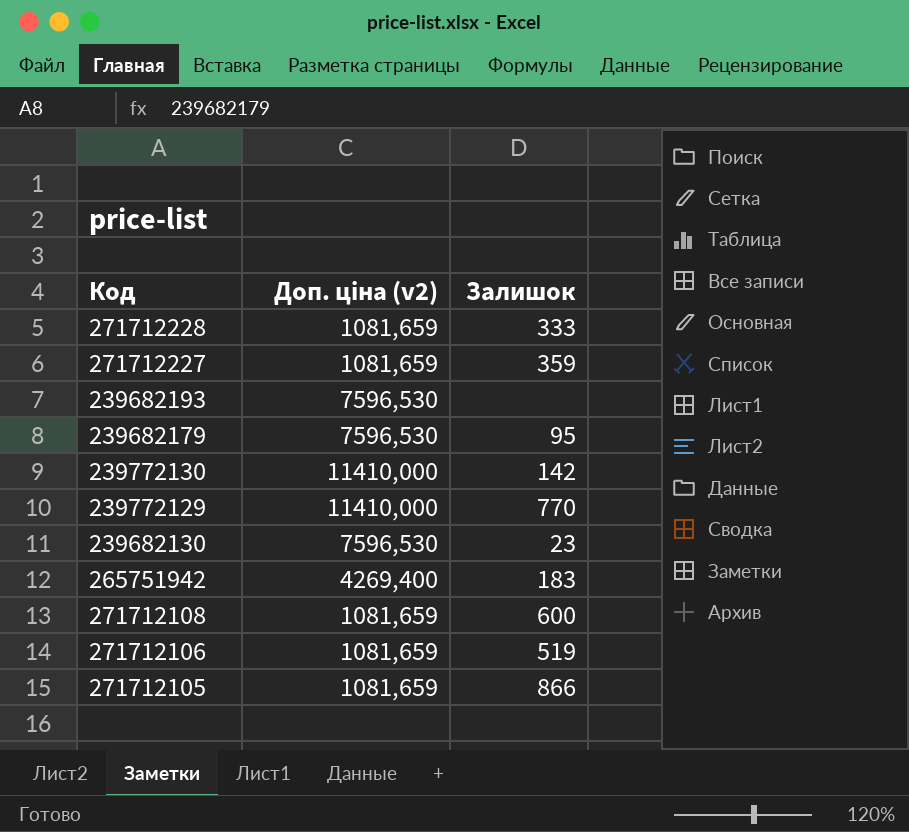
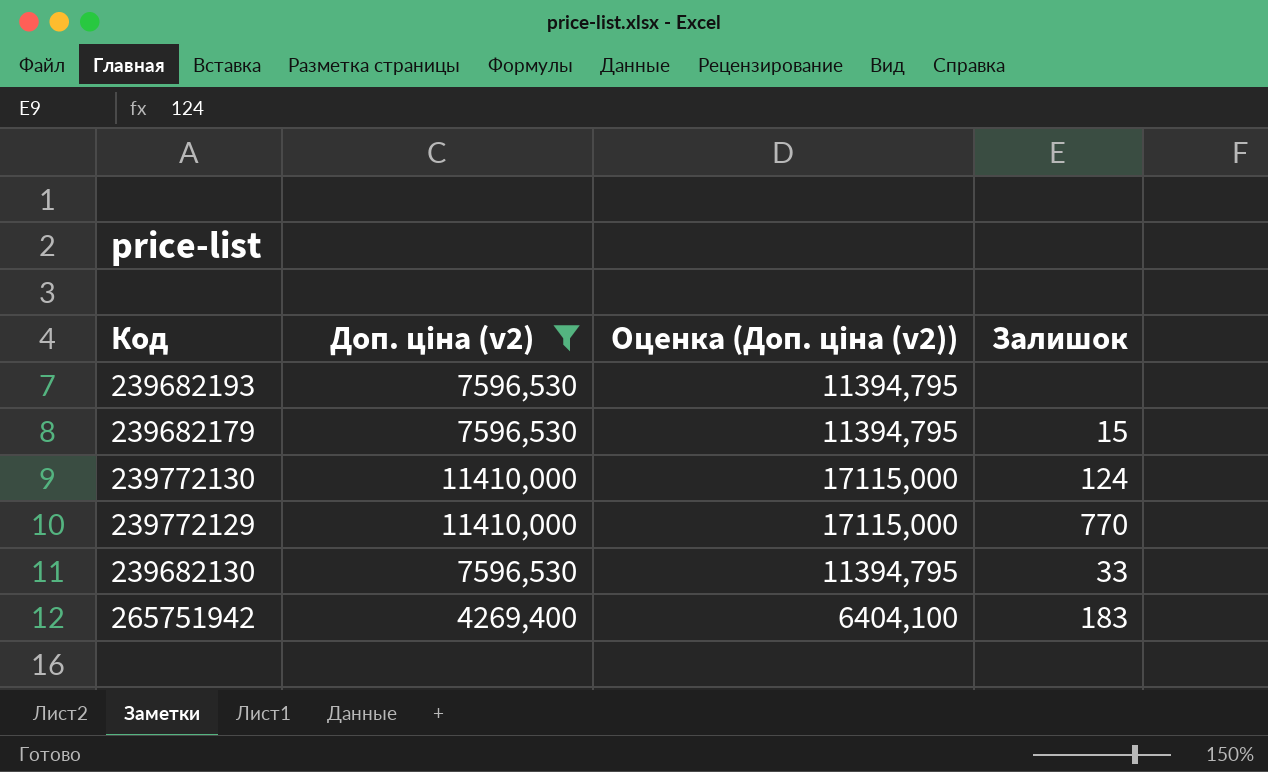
filter: none -> Доп. ціна (v2) != 1081,659
column Оценка (Доп. ціна (v2)) | formula: none -> [Доп. ціна (v2)] * 1,5
239682179 | Залишок: 95 -> 15
239772130 | Залишок: 142 -> 124
239682130 | Залишок: 23 -> 33

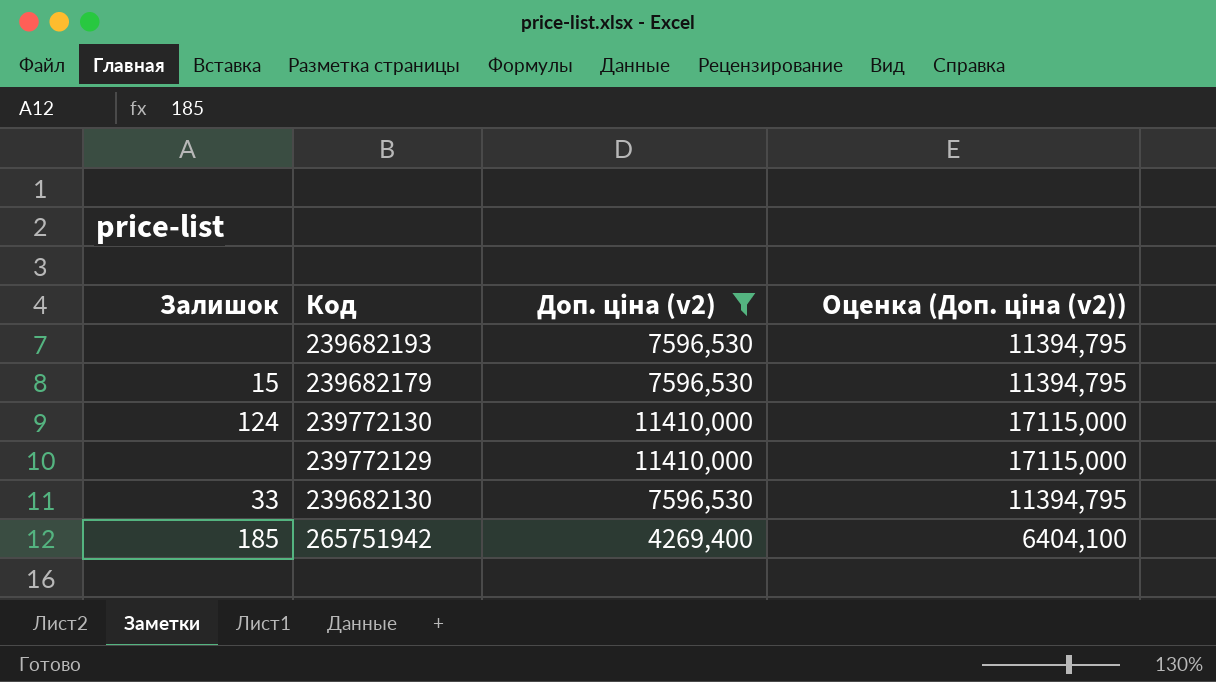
column Залишок | position: 4 -> 1
239772129 | Залишок: 770 -> none
265751942 | Залишок: 183 -> 185

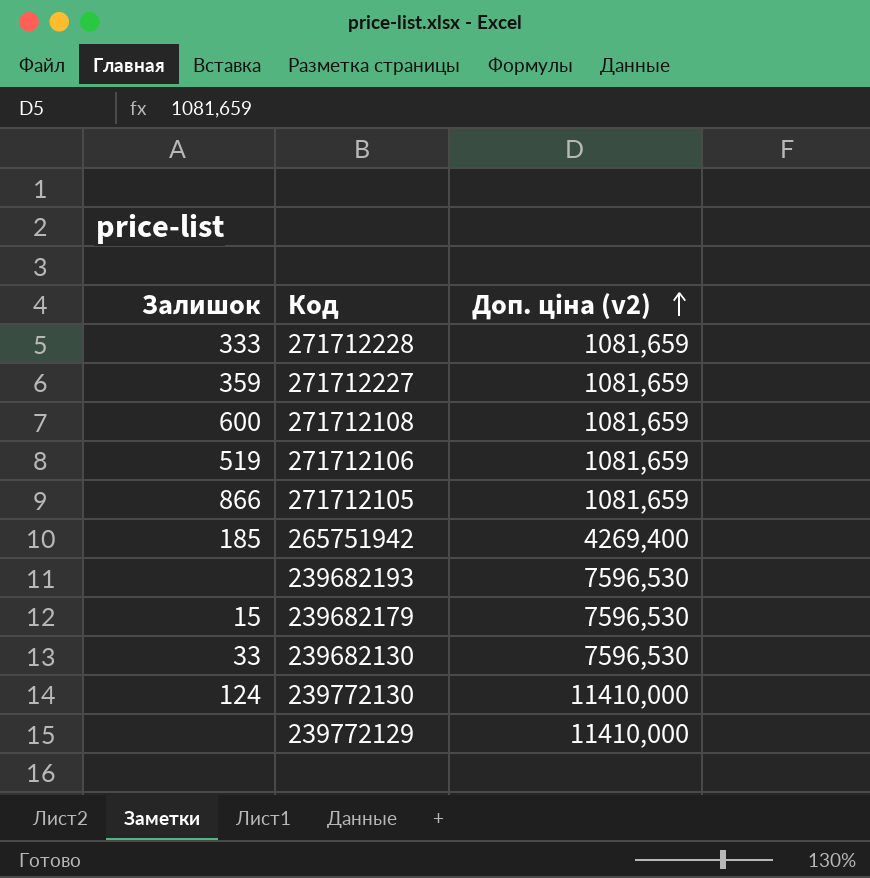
filter: Доп. ціна (v2) != 1081,659 -> none
row order: none -> Доп. ціна (v2) ascending
column Оценка (Доп. ціна (v2)) | formula: [Доп. ціна (v2)] * 1,5 -> none

